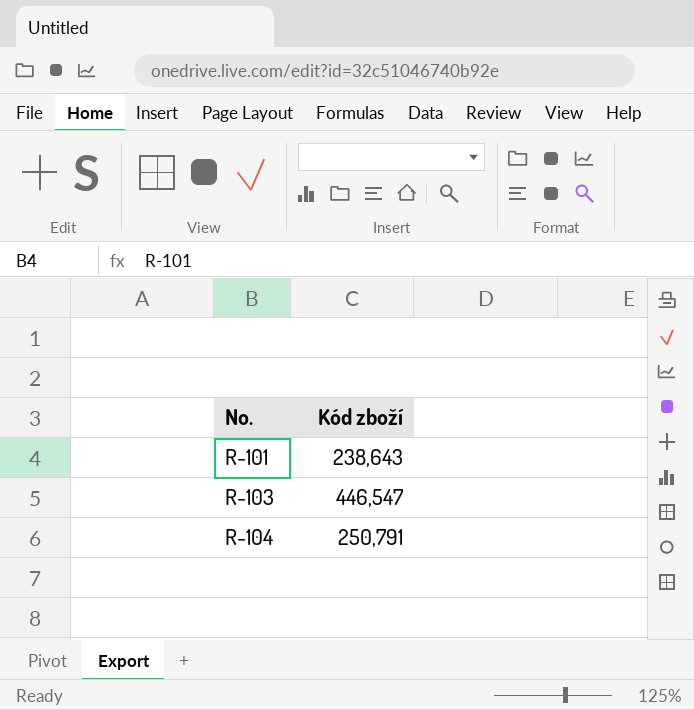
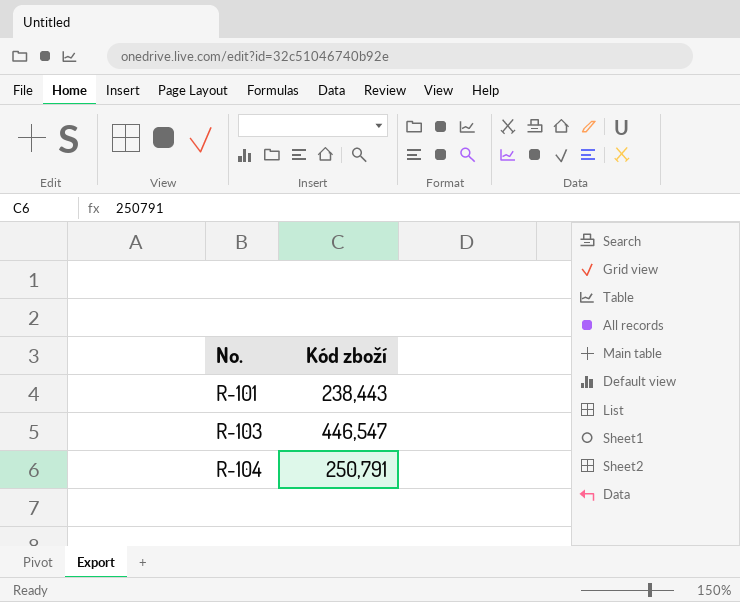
R-101 | Kód zboží: 238,643 -> 238,443

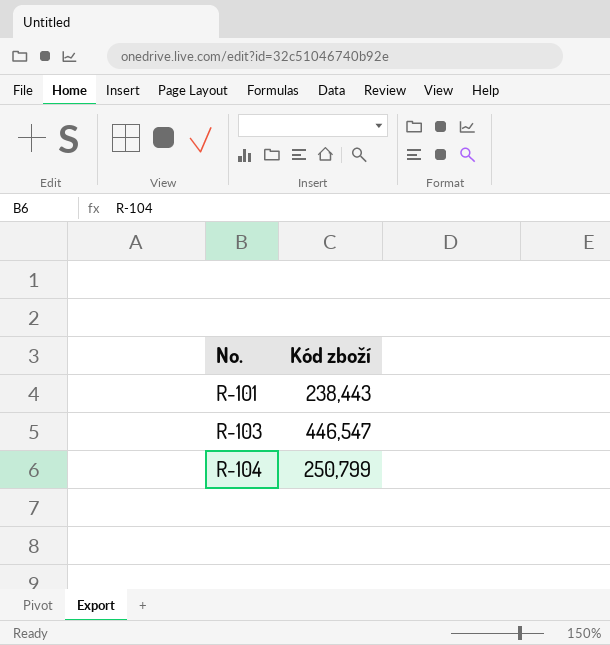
R-104 | Kód zboží: 250,791 -> 250,799

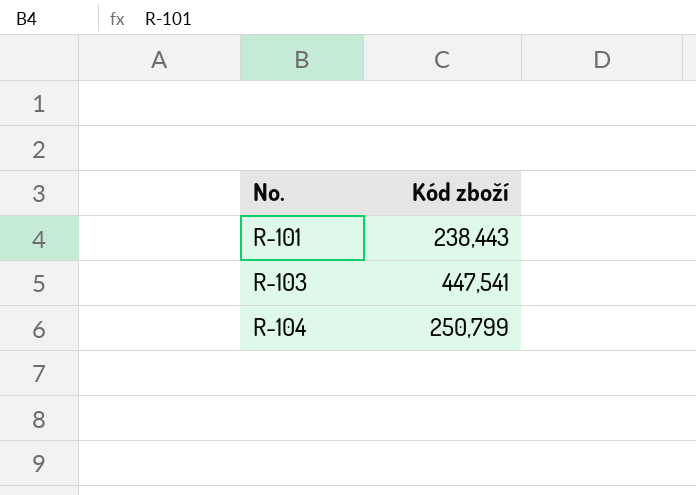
R-103 | Kód zboží: 446,547 -> 447,541

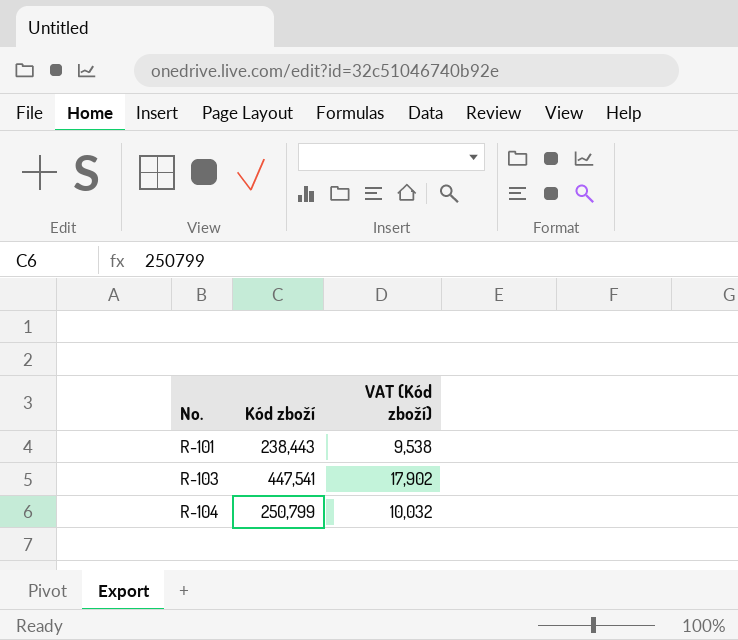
column VAT (Kód zboží) | formula: none -> [Kód zboží] * 0.04

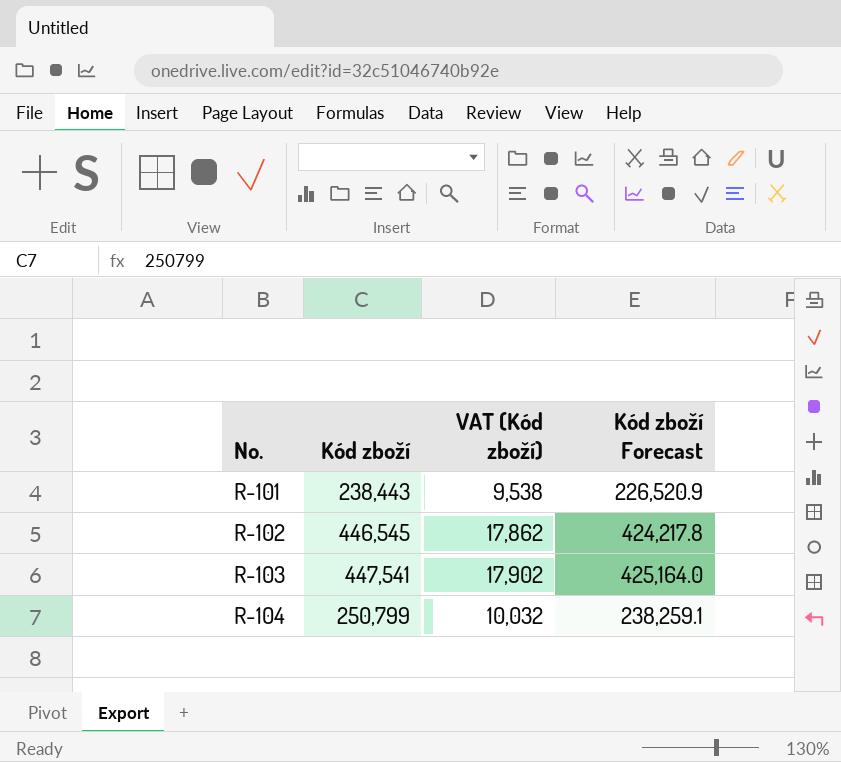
column Kód zboží Forecast | formula: none -> [Kód zboží] * 0.95
row R-102: none -> 446,545 | 17,862 | 424,217.8

